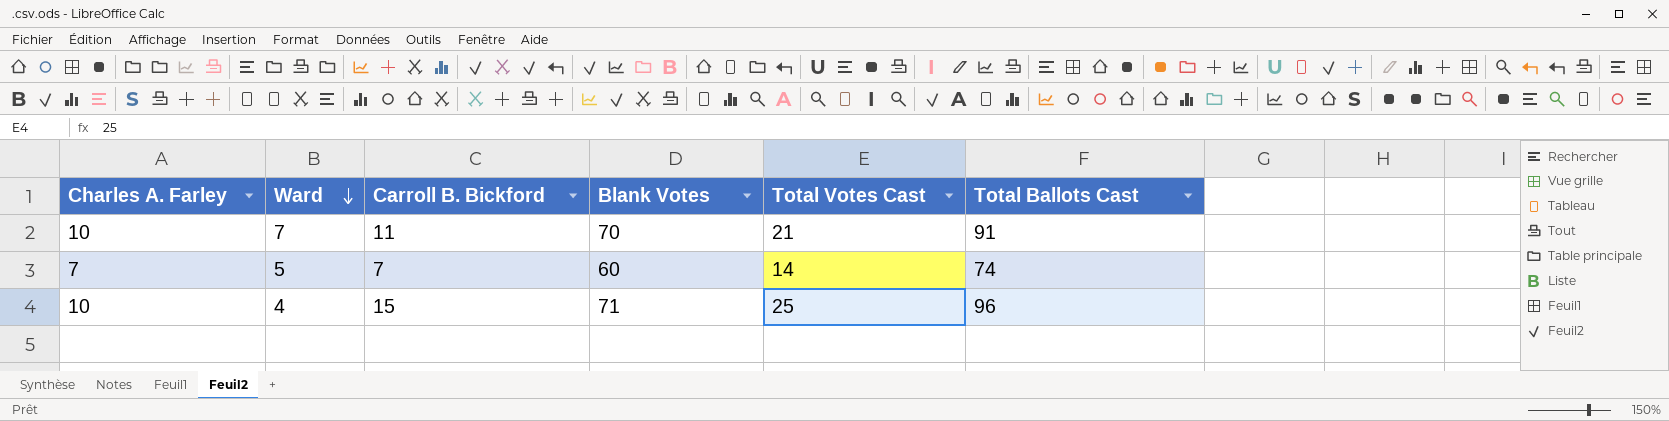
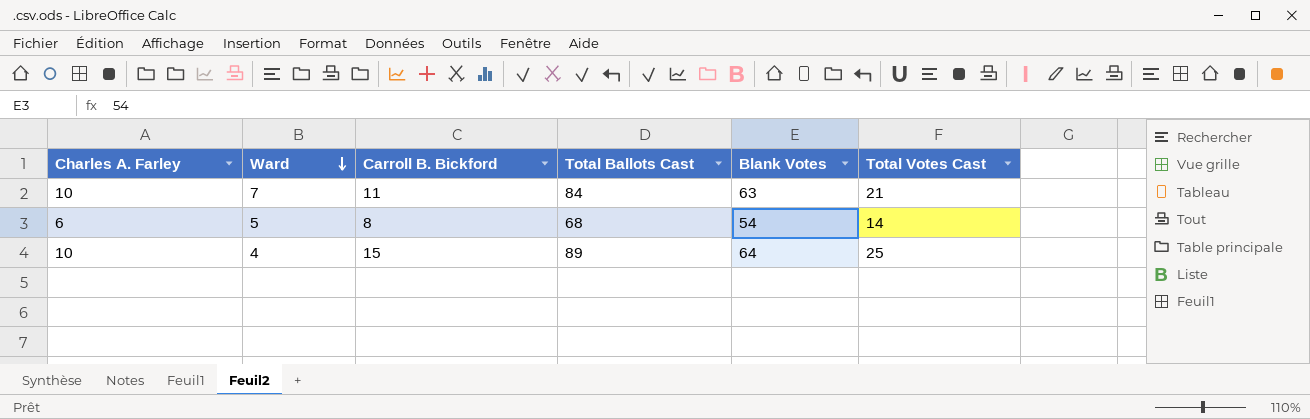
column Total Ballots Cast | position: 6 -> 4
7 | Total Ballots Cast: 91 -> 84
7 | Blank Votes: 70 -> 63
5 | Charles A. Farley: 7 -> 6
5 | Carroll B. Bickford: 7 -> 8
5 | Total Ballots Cast: 74 -> 68
5 | Blank Votes: 60 -> 54
4 | Total Ballots Cast: 96 -> 89
4 | Blank Votes: 71 -> 64

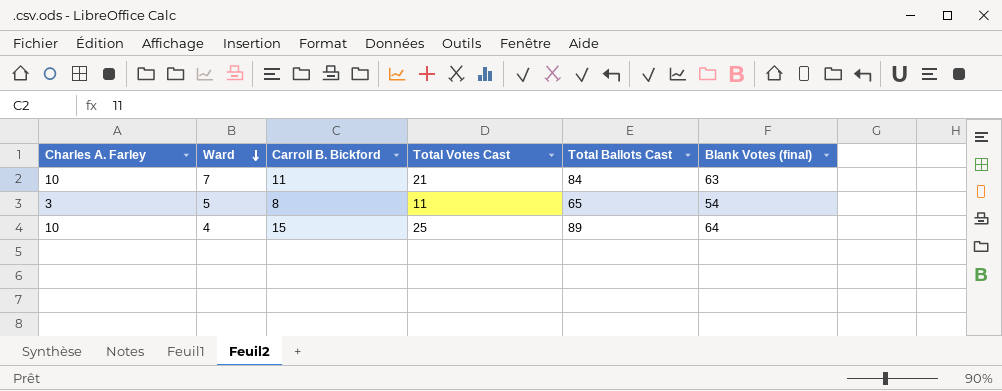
column Total Votes Cast | position: 6 -> 4
column name: Blank Votes -> Blank Votes (final)
5 | Charles A. Farley: 6 -> 3
5 | Total Votes Cast: 14 -> 11
5 | Total Ballots Cast: 68 -> 65

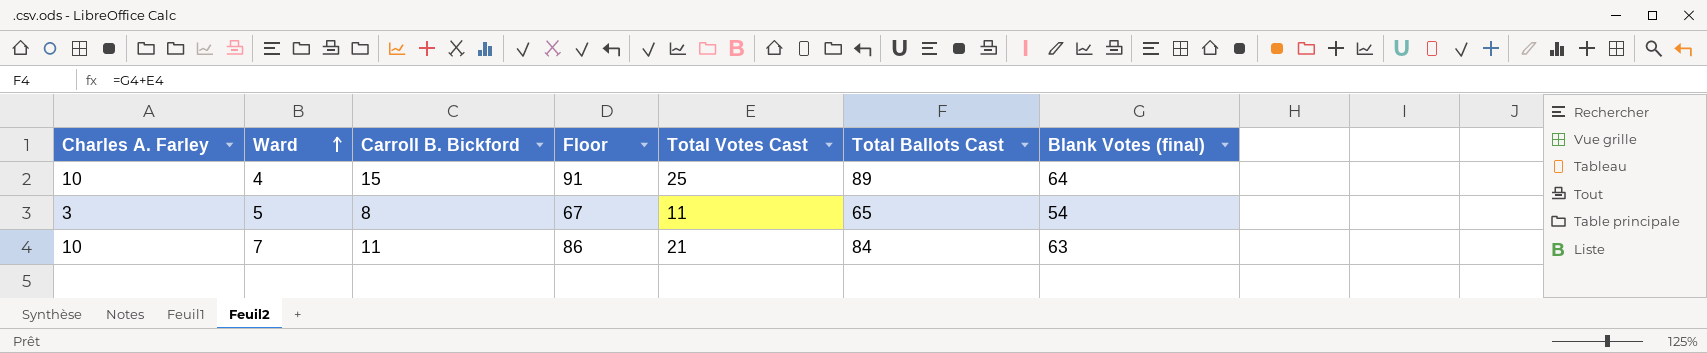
row order: Ward descending -> Ward ascending
column Floor | formula: none -> [Total Ballots Cast] + 2

